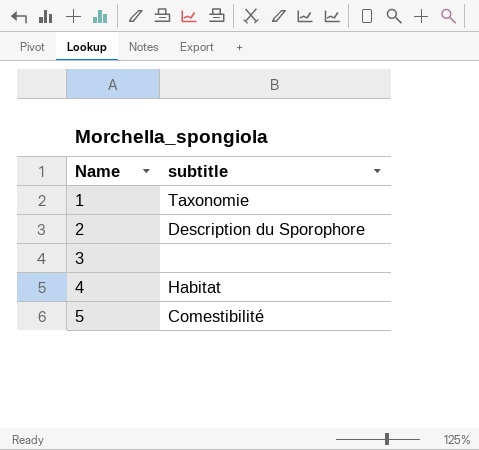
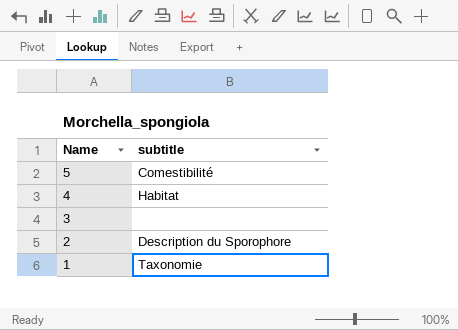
row order: Name ascending -> Name descending

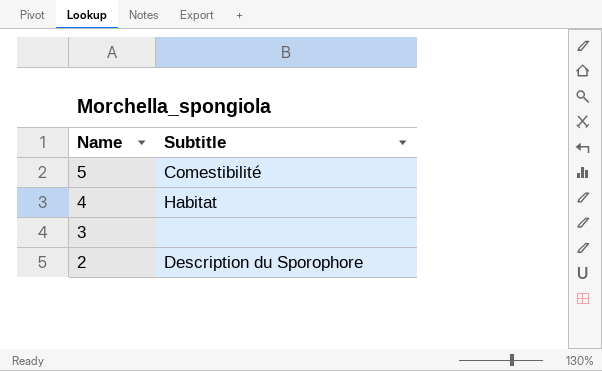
column name: subtitle -> Subtitle
row 1: Taxonomie -> none

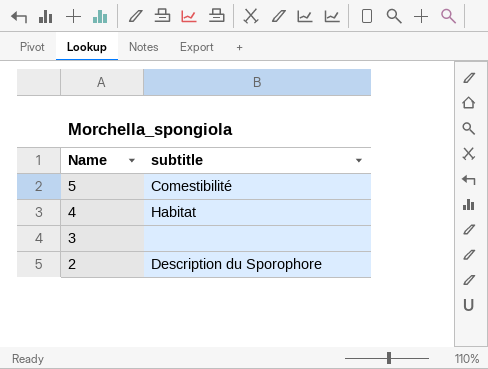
column name: Subtitle -> subtitle

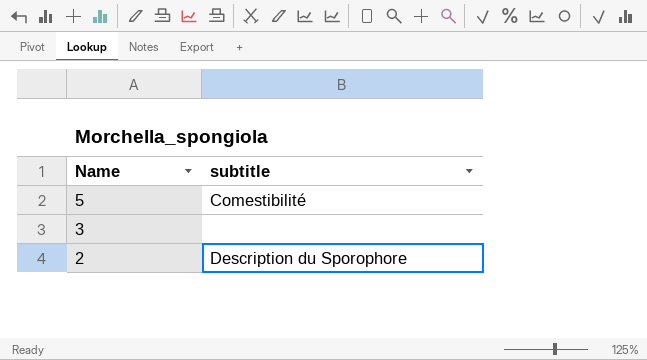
row 4: Habitat -> none

